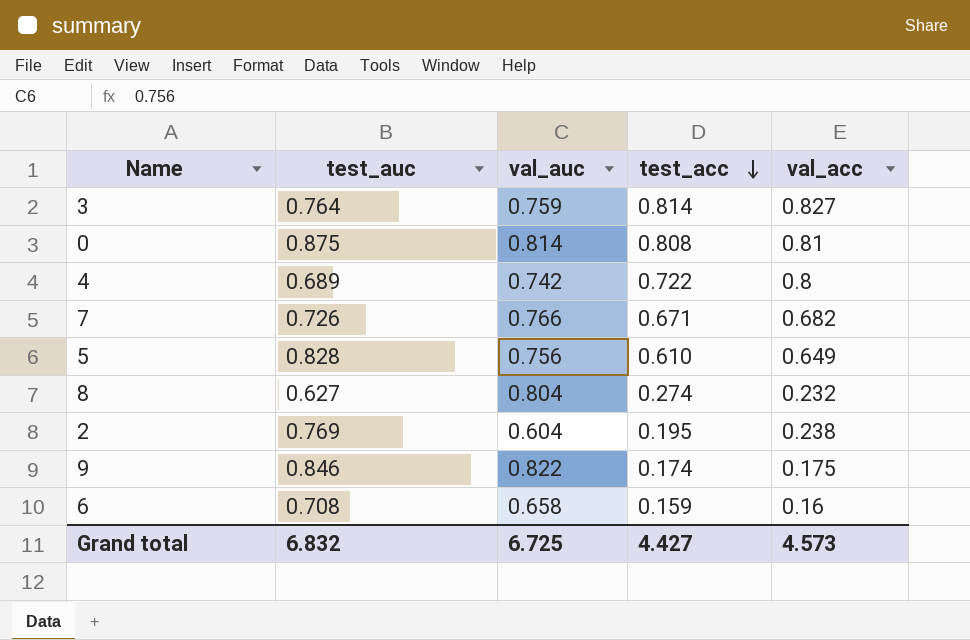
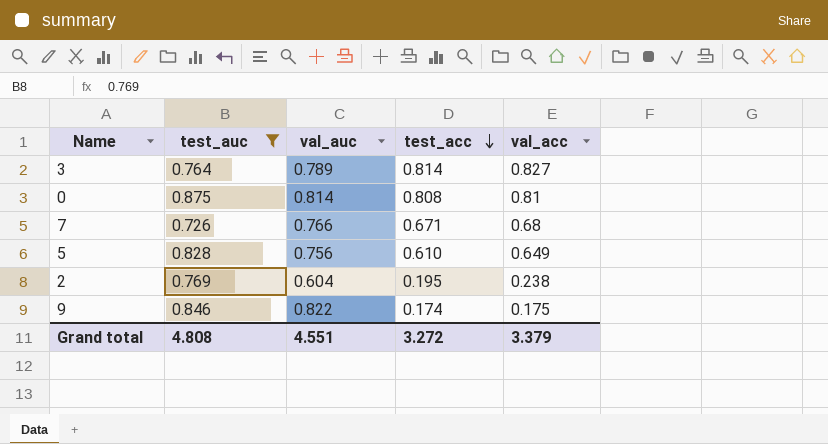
filter: none -> test_auc >= 0.726
3 | val_auc: 0.759 -> 0.789
7 | val_acc: 0.682 -> 0.68
Grand total | test_auc: 6.832 -> 4.808
Grand total | val_auc: 6.725 -> 4.551
Grand total | test_acc: 4.427 -> 3.272
Grand total | val_acc: 4.573 -> 3.379

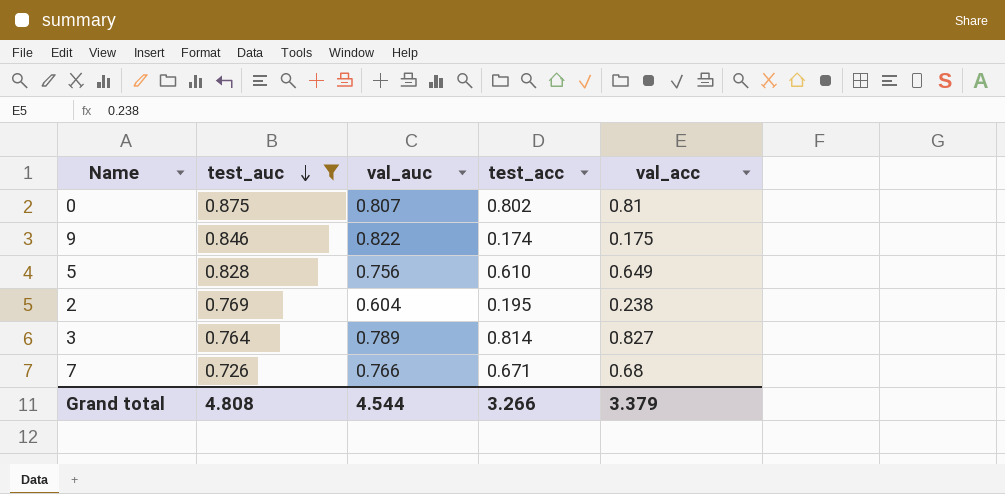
row order: test_acc descending -> test_auc descending
0 | val_auc: 0.814 -> 0.807
0 | test_acc: 0.808 -> 0.802
Grand total | val_auc: 4.551 -> 4.544
Grand total | test_acc: 3.272 -> 3.266

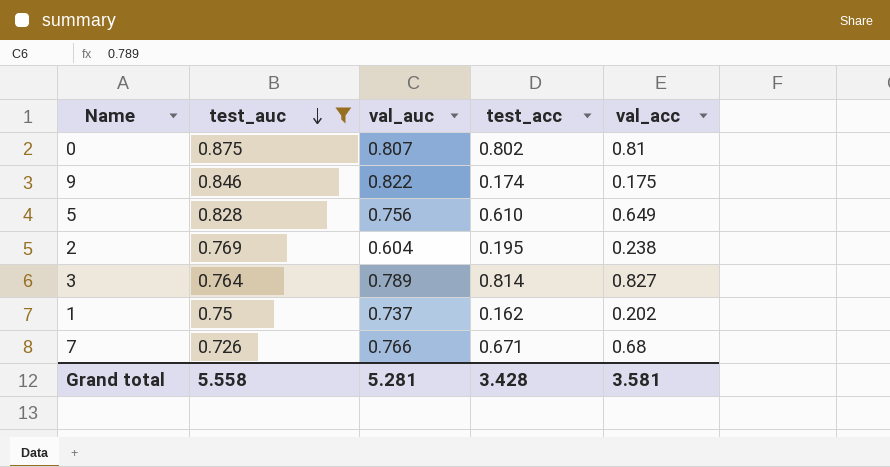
row 1: none -> 0.75 | 0.737 | 0.162 | 0.202
Grand total | test_auc: 4.808 -> 5.558
Grand total | val_auc: 4.544 -> 5.281
Grand total | test_acc: 3.266 -> 3.428
Grand total | val_acc: 3.379 -> 3.581

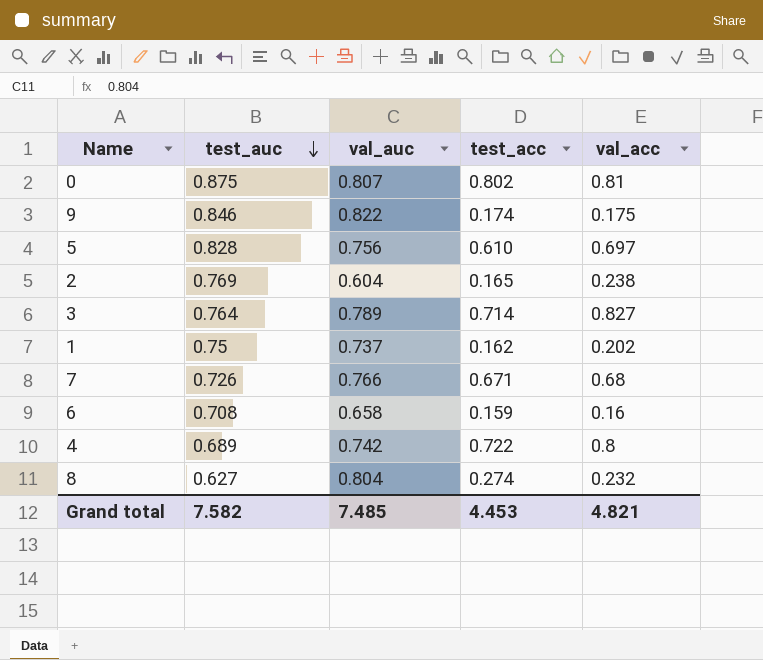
filter: test_auc >= 0.726 -> none
5 | val_acc: 0.649 -> 0.697
2 | test_acc: 0.195 -> 0.165
3 | test_acc: 0.814 -> 0.714
Grand total | test_auc: 5.558 -> 7.582
Grand total | val_auc: 5.281 -> 7.485
Grand total | test_acc: 3.428 -> 4.453
Grand total | val_acc: 3.581 -> 4.821

